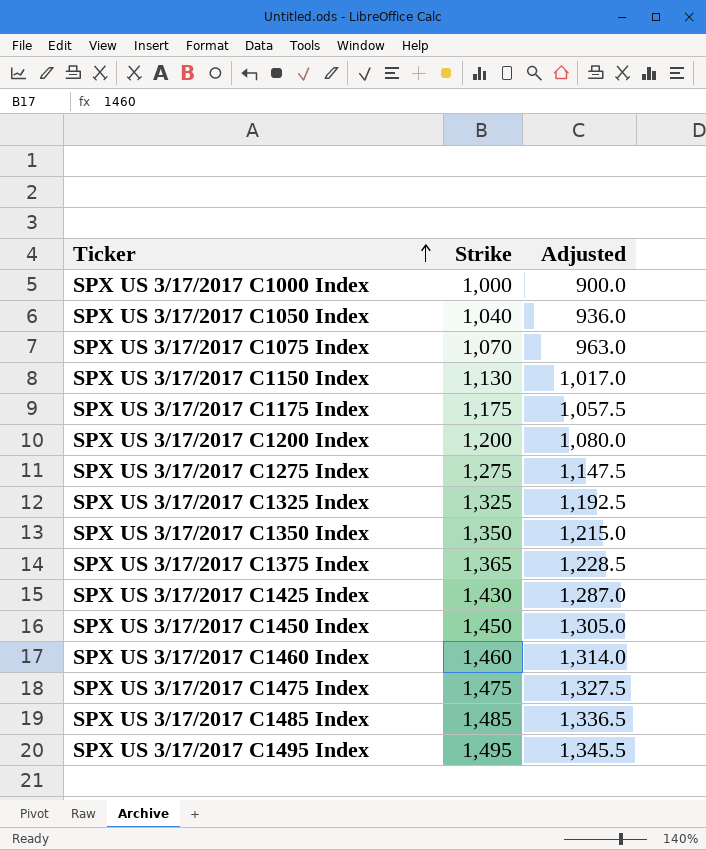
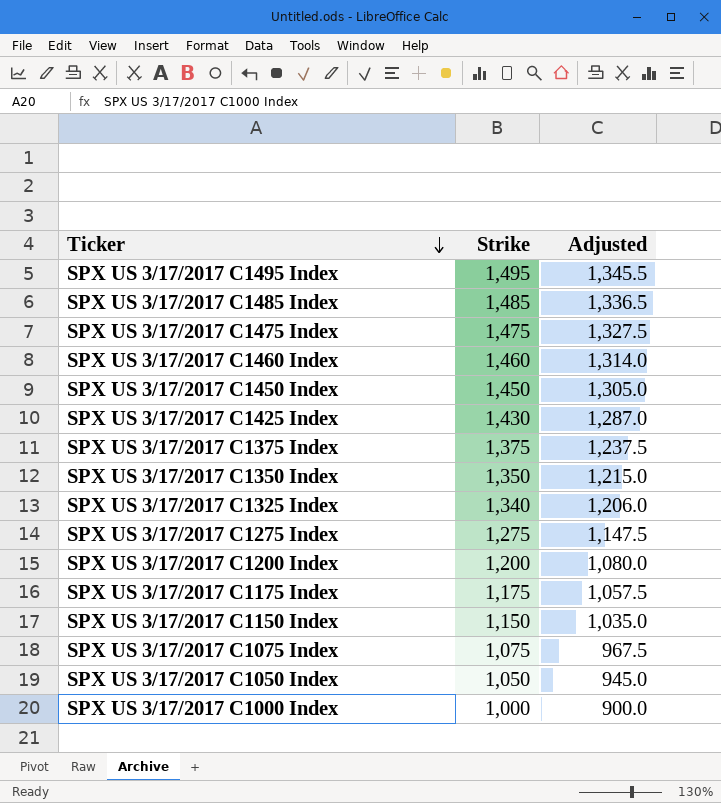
row order: Ticker ascending -> Ticker descending
SPX US 3/17/2017 C1375 Index | Strike: 1,365 -> 1,375
SPX US 3/17/2017 C1375 Index | Adjusted: 1,228.5 -> 1,237.5
SPX US 3/17/2017 C1325 Index | Strike: 1,325 -> 1,340
SPX US 3/17/2017 C1325 Index | Adjusted: 1,192.5 -> 1,206.0
SPX US 3/17/2017 C1150 Index | Strike: 1,130 -> 1,150
SPX US 3/17/2017 C1150 Index | Adjusted: 1,017.0 -> 1,035.0
SPX US 3/17/2017 C1075 Index | Strike: 1,070 -> 1,075
SPX US 3/17/2017 C1075 Index | Adjusted: 963.0 -> 967.5
SPX US 3/17/2017 C1050 Index | Strike: 1,040 -> 1,050
SPX US 3/17/2017 C1050 Index | Adjusted: 936.0 -> 945.0

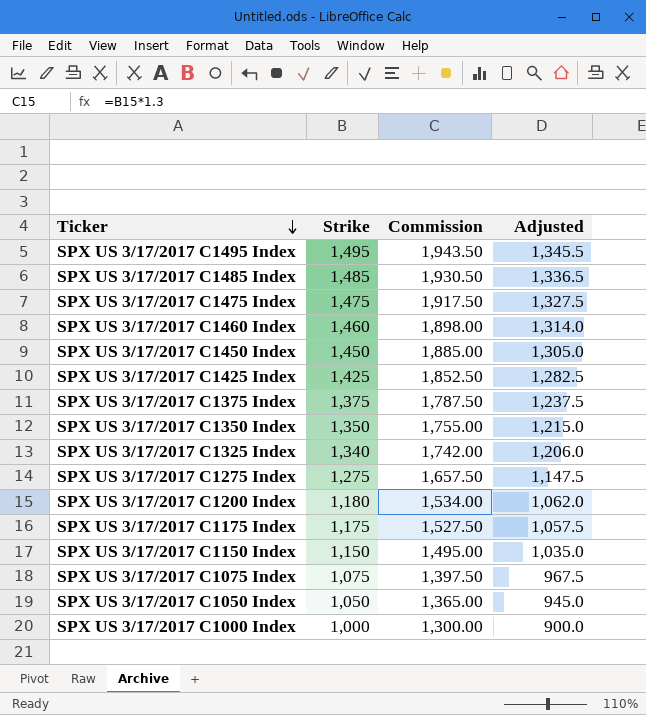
column Commission | formula: none -> [Strike] * 1.3
SPX US 3/17/2017 C1425 Index | Strike: 1,430 -> 1,425
SPX US 3/17/2017 C1425 Index | Adjusted: 1,287.0 -> 1,282.5
SPX US 3/17/2017 C1200 Index | Strike: 1,200 -> 1,180
SPX US 3/17/2017 C1200 Index | Adjusted: 1,080.0 -> 1,062.0

